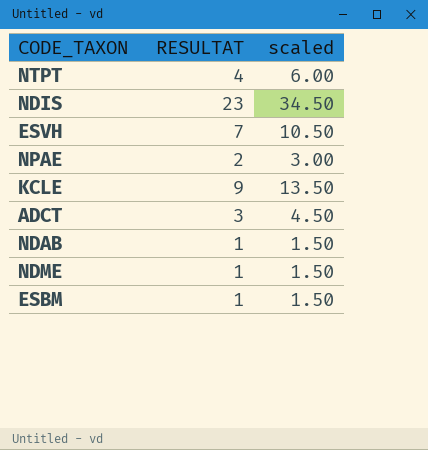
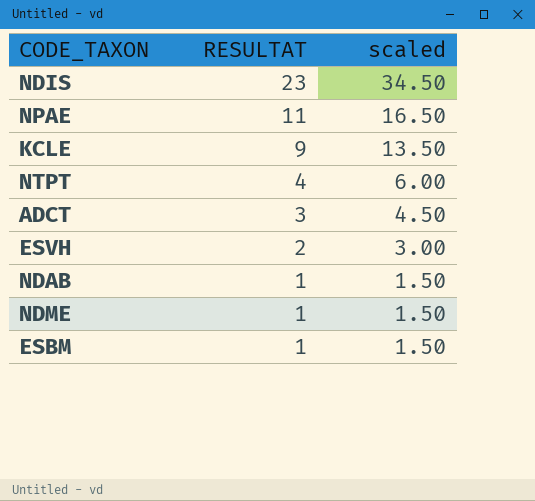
row order: none -> RESULTAT descending
NPAE | RESULTAT: 2 -> 11
NPAE | scaled: 3.00 -> 16.50
ESVH | RESULTAT: 7 -> 2
ESVH | scaled: 10.50 -> 3.00

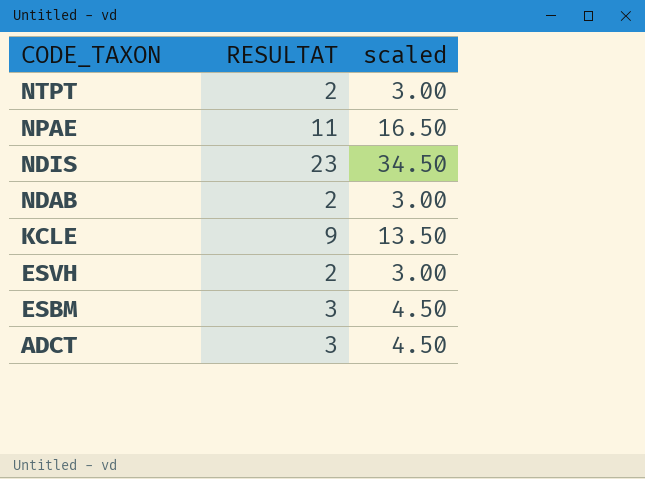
row order: RESULTAT descending -> CODE_TAXON descending
row NDME: 1 | 1.50 -> none
NTPT | RESULTAT: 4 -> 2
NTPT | scaled: 6.00 -> 3.00
NDAB | RESULTAT: 1 -> 2
NDAB | scaled: 1.50 -> 3.00
ESBM | RESULTAT: 1 -> 3
ESBM | scaled: 1.50 -> 4.50

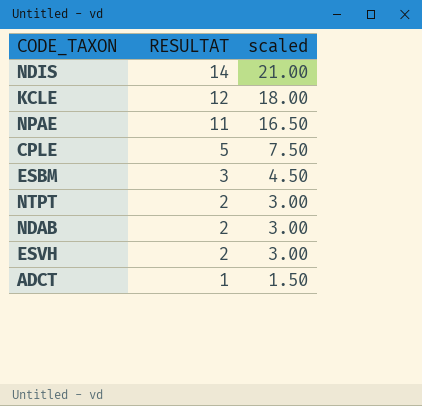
row order: CODE_TAXON descending -> RESULTAT descending
NDIS | RESULTAT: 23 -> 14
NDIS | scaled: 34.50 -> 21.00
KCLE | RESULTAT: 9 -> 12
KCLE | scaled: 13.50 -> 18.00
row CPLE: none -> 5 | 7.50
ADCT | RESULTAT: 3 -> 1
ADCT | scaled: 4.50 -> 1.50

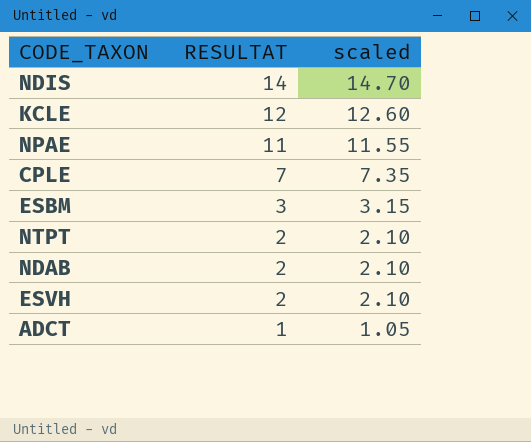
column scaled | formula: [RESULTAT] * 1.5 -> [RESULTAT] * 1.05
CPLE | RESULTAT: 5 -> 7

